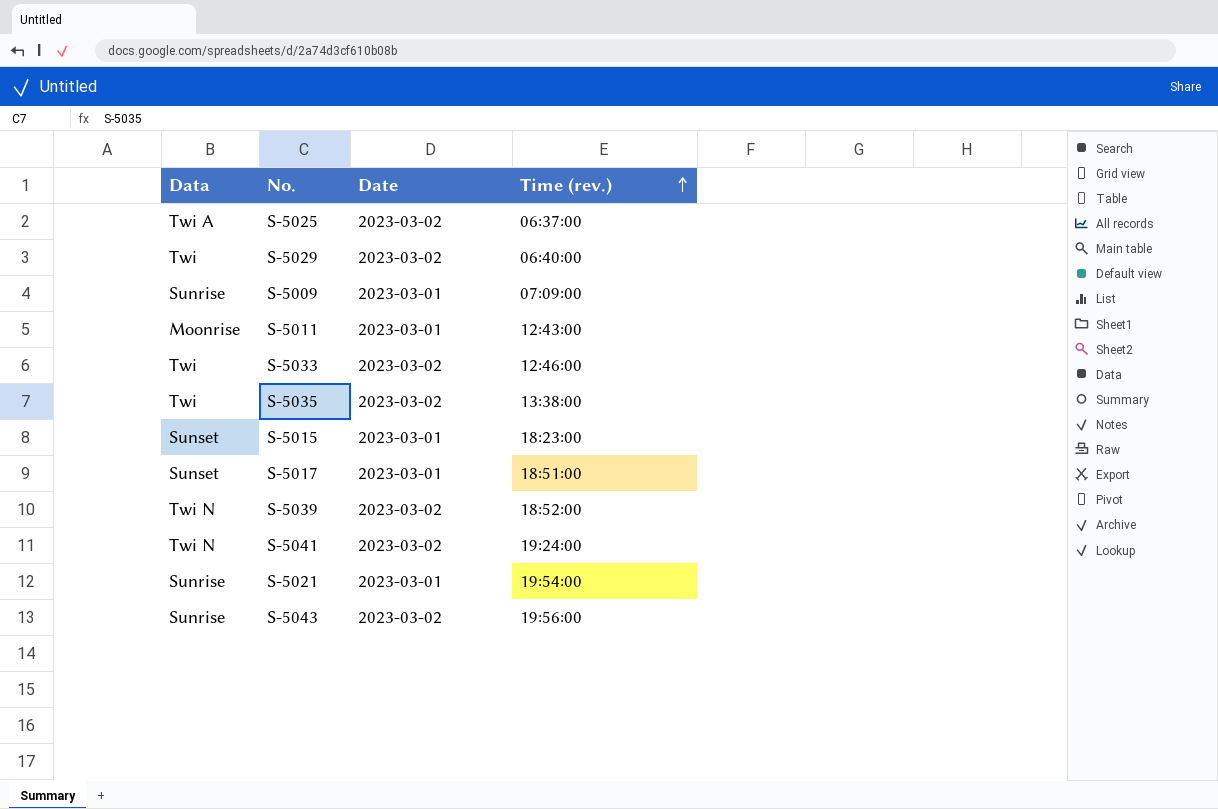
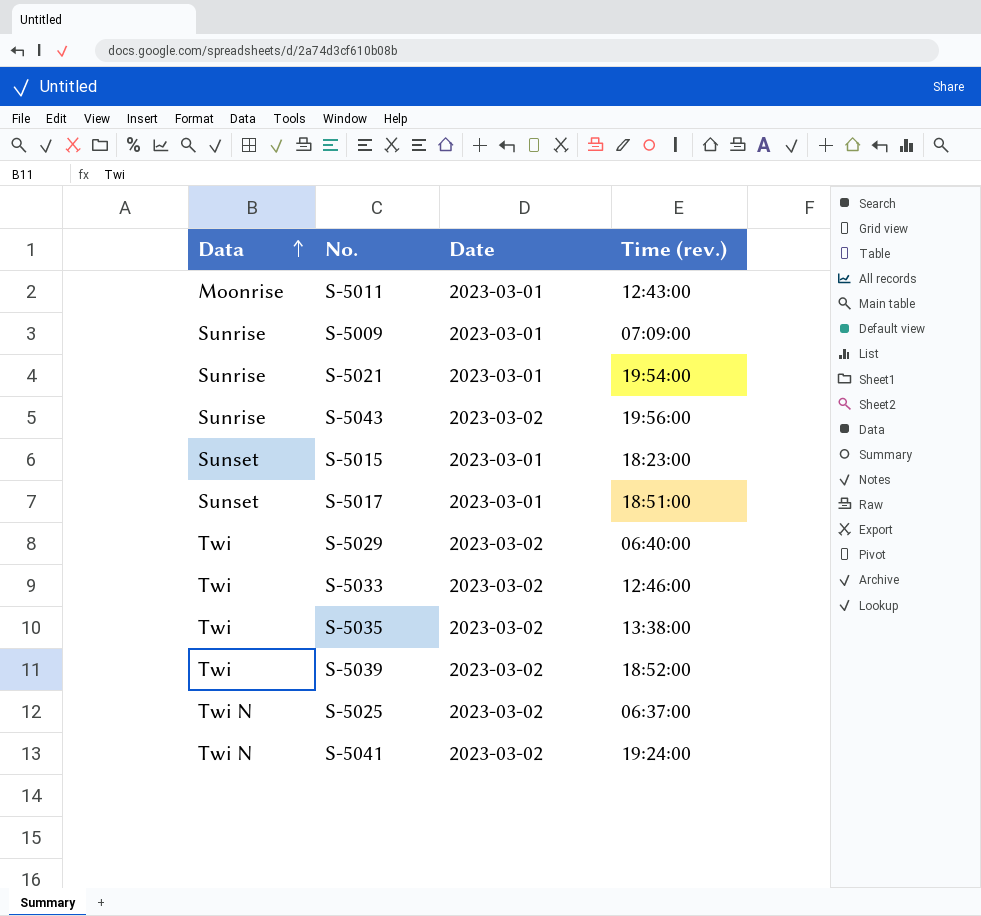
row order: Time (rev.) ascending -> Data ascending
S-5039 | Data: Twi N -> Twi
S-5025 | Data: Twi A -> Twi N

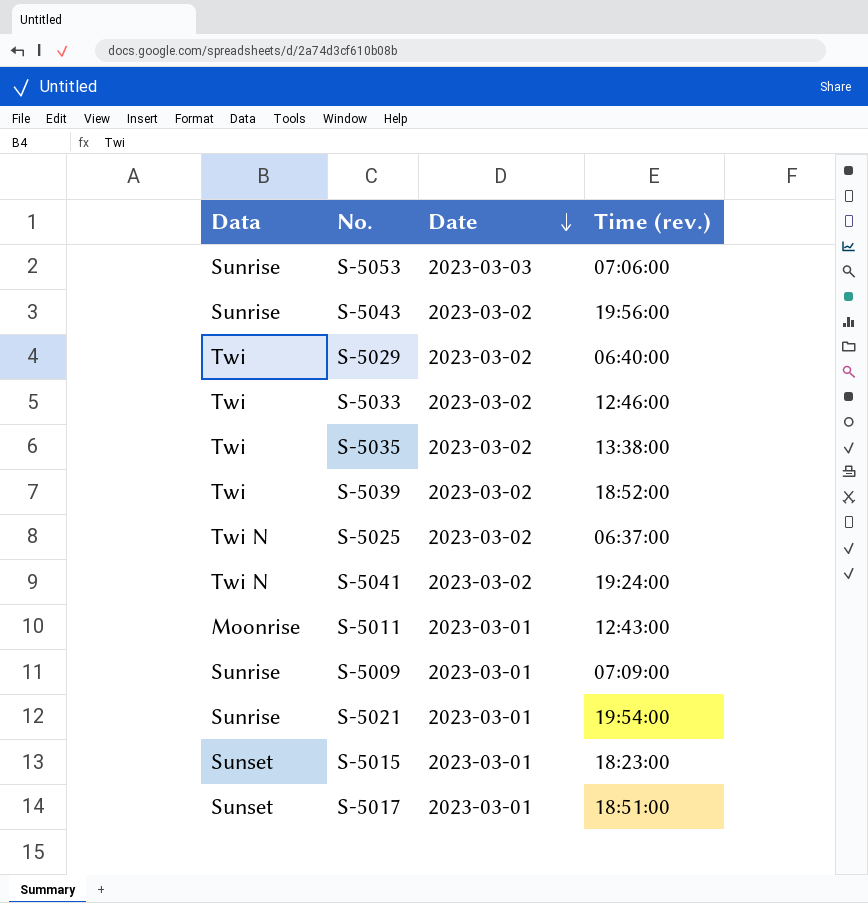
row order: Data ascending -> Date descending
row S-5053: none -> Sunrise | 2023-03-03 | 07:06:00

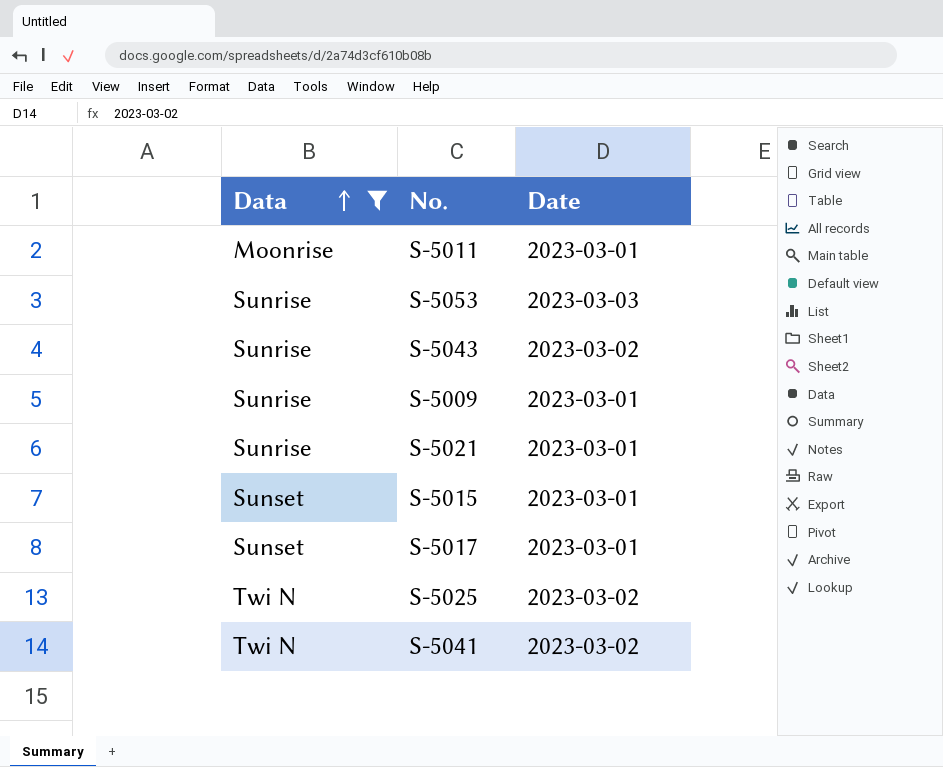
filter: none -> Data != Twi
row order: Date descending -> Data ascending
column Time (rev.) | position: 4 -> none

